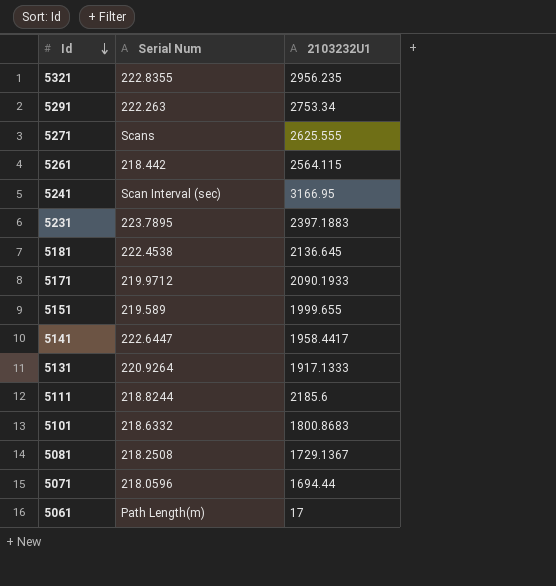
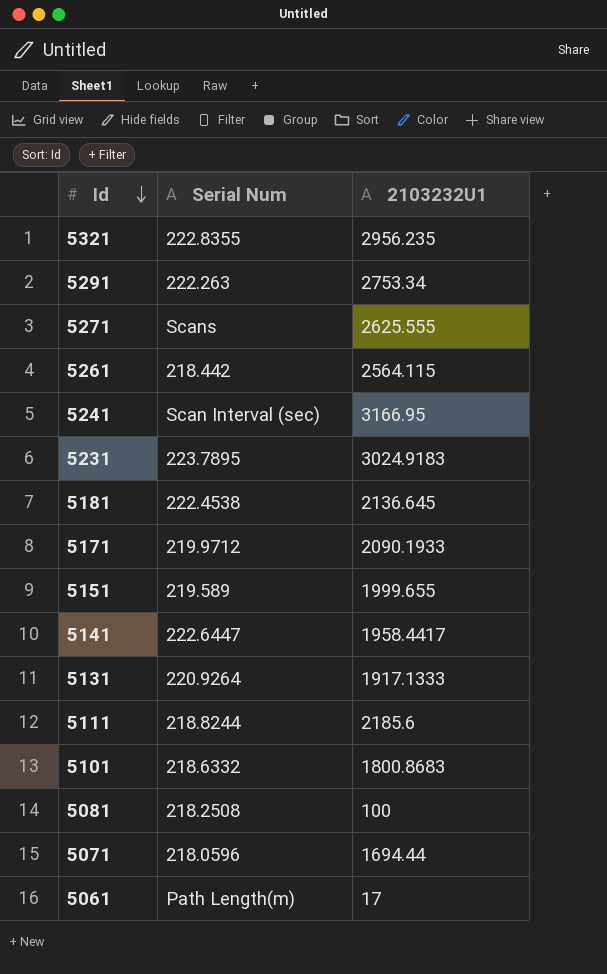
5231 | 2103232U1: 2397.1883 -> 3024.9183
5081 | 2103232U1: 1729.1367 -> 100

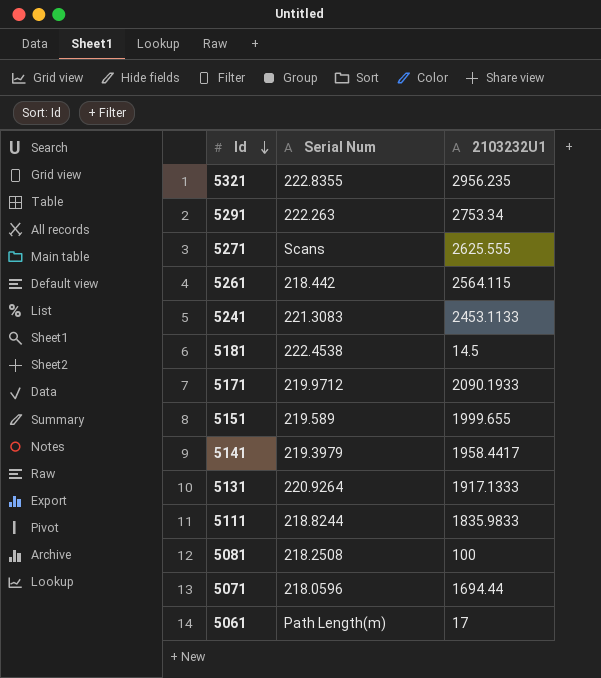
row 5231: 223.7895 | 3024.9183 -> none
row 5101: 218.6332 | 1800.8683 -> none
5241 | Serial Num: Scan Interval (sec) -> 221.3083
5241 | 2103232U1: 3166.95 -> 2453.1133
5181 | 2103232U1: 2136.645 -> 14.5
5141 | Serial Num: 222.6447 -> 219.3979
5111 | 2103232U1: 2185.6 -> 1835.9833

